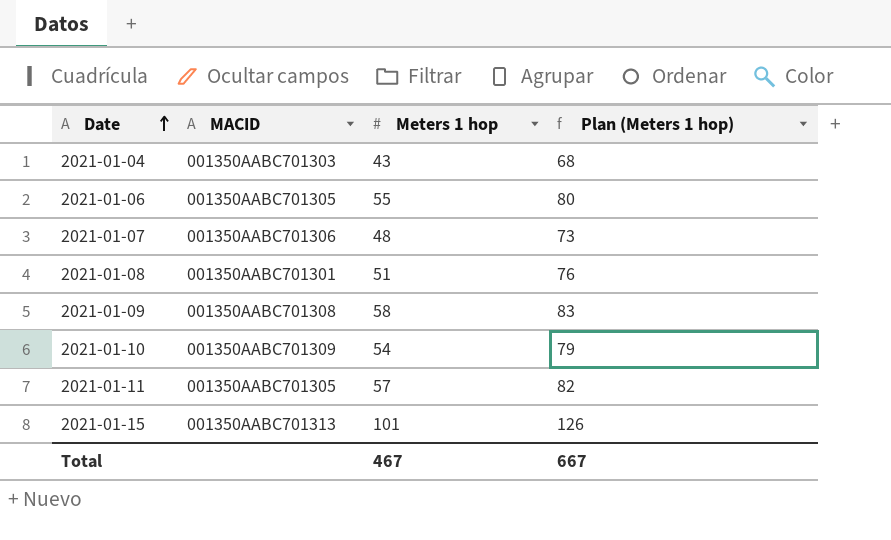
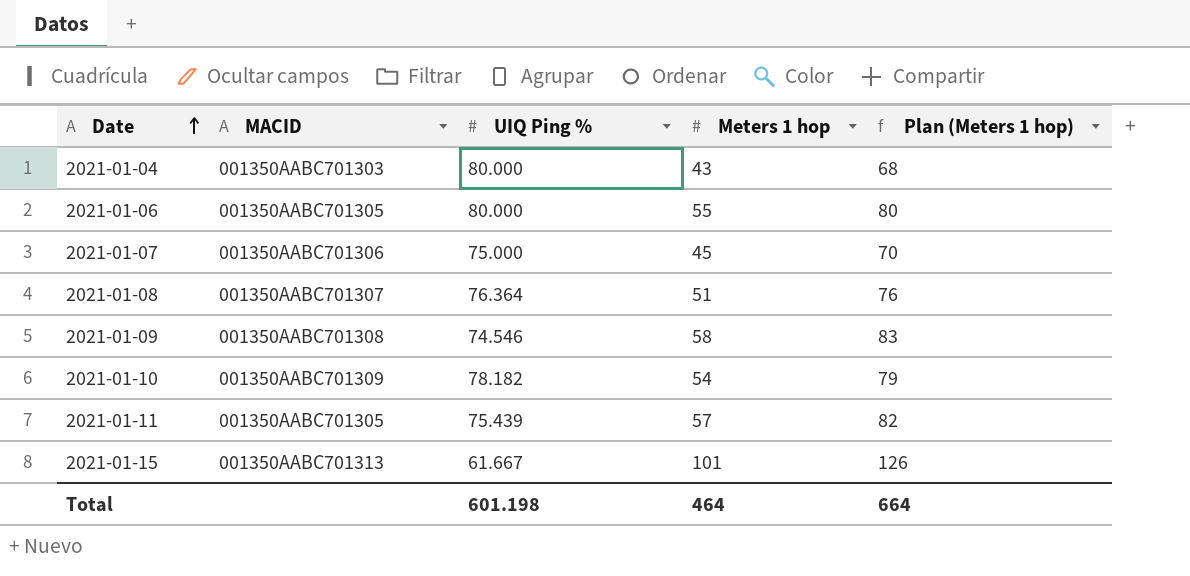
column UIQ Ping % | position: none -> 3
2021-01-07 | Meters 1 hop: 48 -> 45
2021-01-07 | Plan (Meters 1 hop): 73 -> 70
2021-01-08 | MACID: 001350AABC701301 -> 001350AABC701307
Total | Meters 1 hop: 467 -> 464
Total | Plan (Meters 1 hop): 667 -> 664

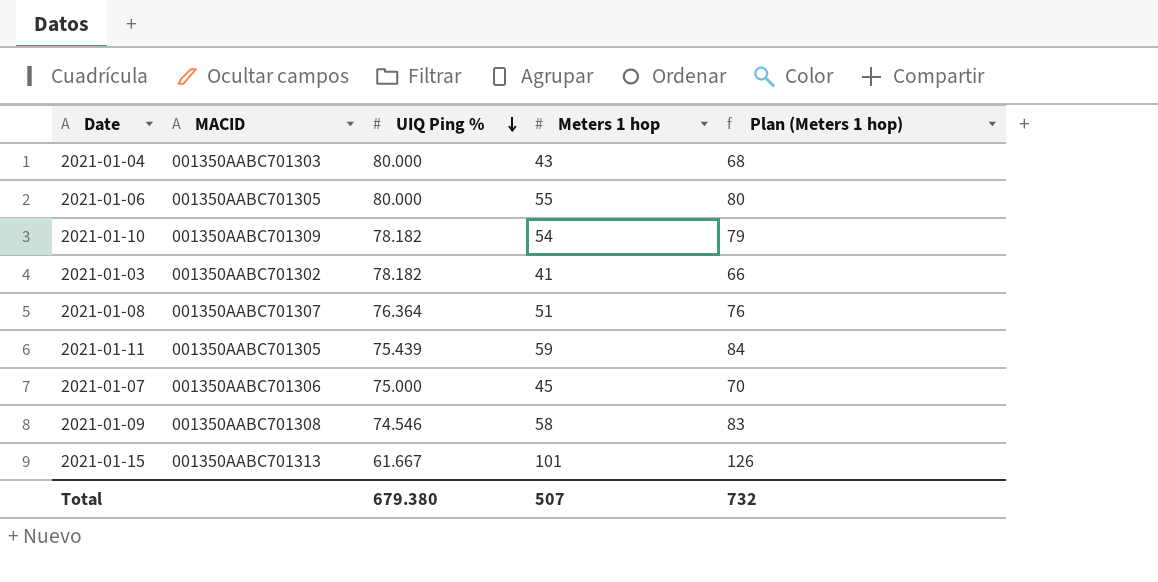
row order: Date ascending -> UIQ Ping % descending
row 2021-01-03: none -> 001350AABC701302 | 78.182 | 41 | 66
2021-01-11 | Meters 1 hop: 57 -> 59
2021-01-11 | Plan (Meters 1 hop): 82 -> 84
Total | UIQ Ping %: 601.198 -> 679.380
Total | Meters 1 hop: 464 -> 507
Total | Plan (Meters 1 hop): 664 -> 732

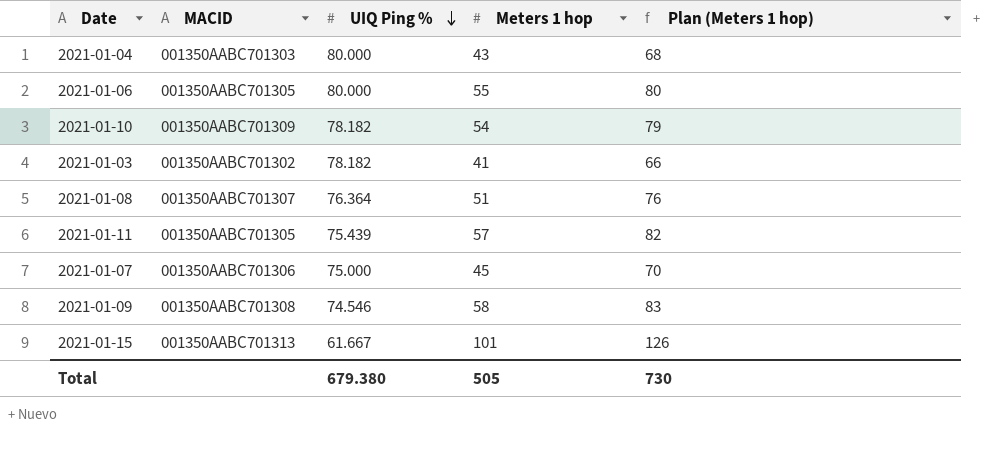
2021-01-11 | Meters 1 hop: 59 -> 57
2021-01-11 | Plan (Meters 1 hop): 84 -> 82
Total | Meters 1 hop: 507 -> 505
Total | Plan (Meters 1 hop): 732 -> 730

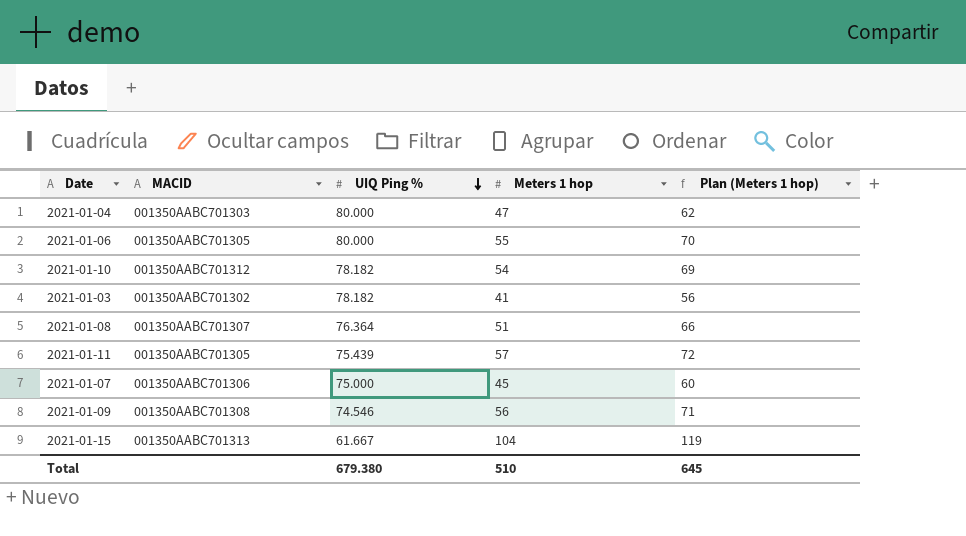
column Plan (Meters 1 hop) | formula: [Meters 1 hop] + 25 -> [Meters 1 hop] + 15
2021-01-04 | Meters 1 hop: 43 -> 47
2021-01-10 | MACID: 001350AABC701309 -> 001350AABC701312
2021-01-09 | Meters 1 hop: 58 -> 56
2021-01-15 | Meters 1 hop: 101 -> 104
Total | Meters 1 hop: 505 -> 510
Total | Plan (Meters 1 hop): 730 -> 645

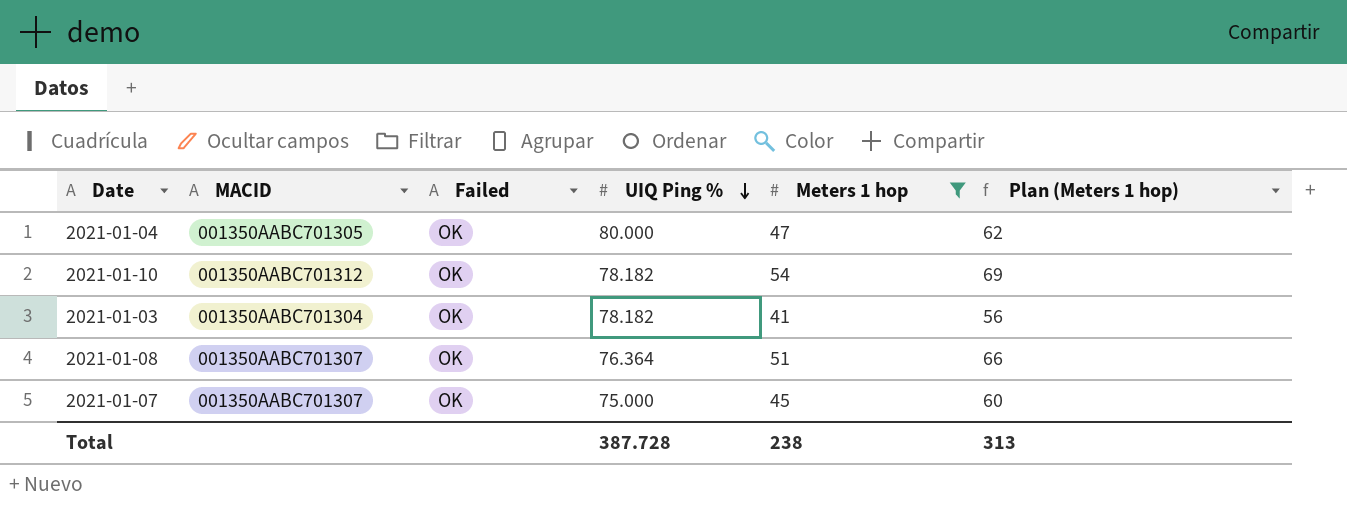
filter: none -> Meters 1 hop <= 54
column Failed | position: none -> 3
2021-01-04 | MACID: 001350AABC701303 -> 001350AABC701305
2021-01-03 | MACID: 001350AABC701302 -> 001350AABC701304
2021-01-07 | MACID: 001350AABC701306 -> 001350AABC701307
Total | UIQ Ping %: 679.380 -> 387.728
Total | Meters 1 hop: 510 -> 238
Total | Plan (Meters 1 hop): 645 -> 313

